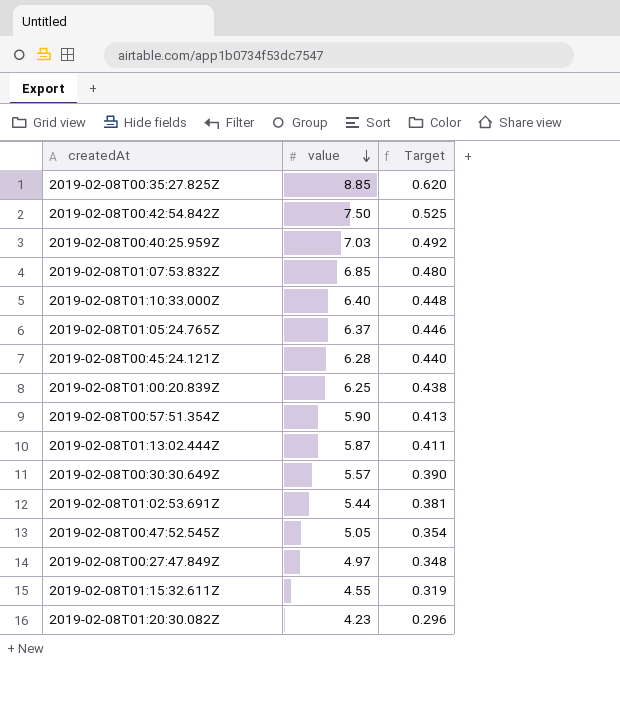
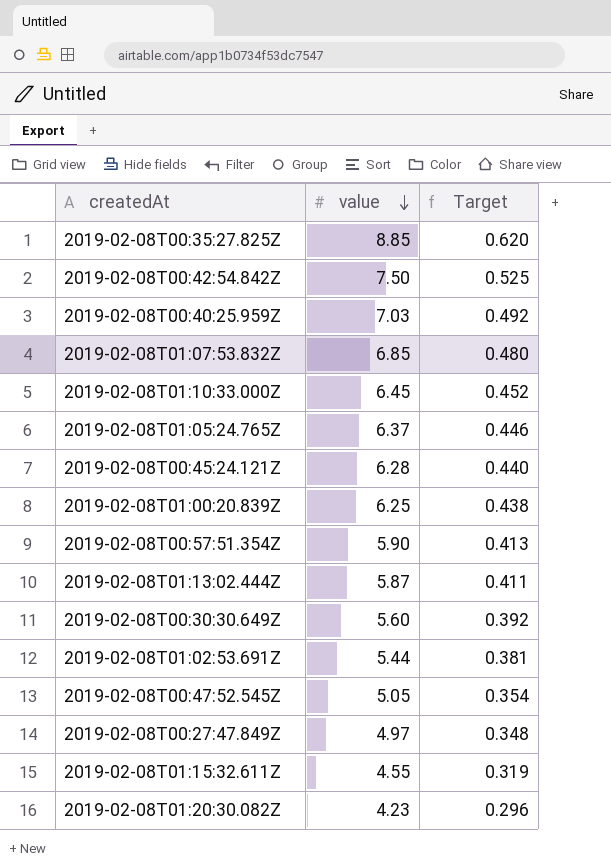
2019-02-08T01:10:33.000Z | value: 6.40 -> 6.45
2019-02-08T01:10:33.000Z | Target: 0.448 -> 0.452
2019-02-08T00:30:30.649Z | value: 5.57 -> 5.60
2019-02-08T00:30:30.649Z | Target: 0.390 -> 0.392

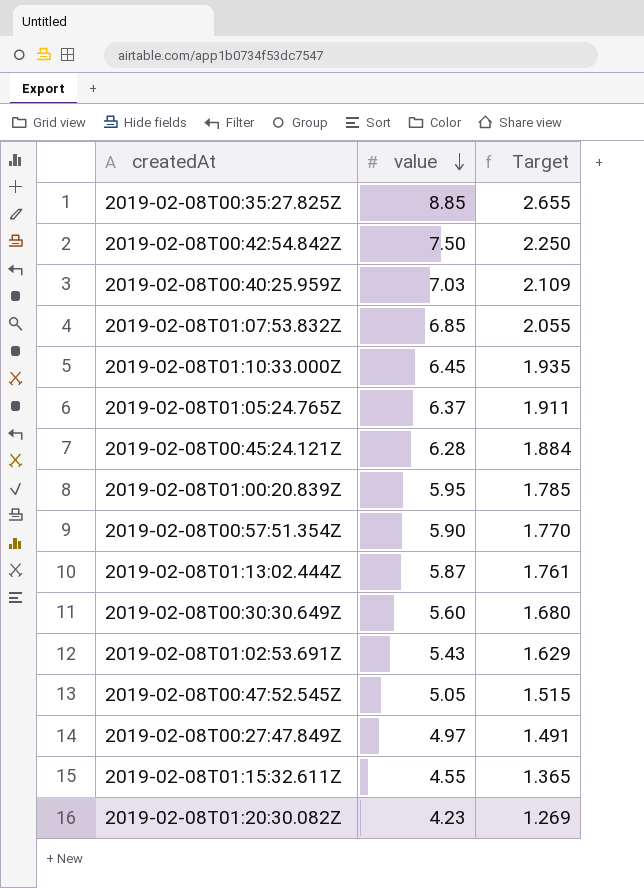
column Target | formula: [value] * 0.07 -> [value] * 0.3
2019-02-08T01:00:20.839Z | value: 6.25 -> 5.95
2019-02-08T01:02:53.691Z | value: 5.44 -> 5.43

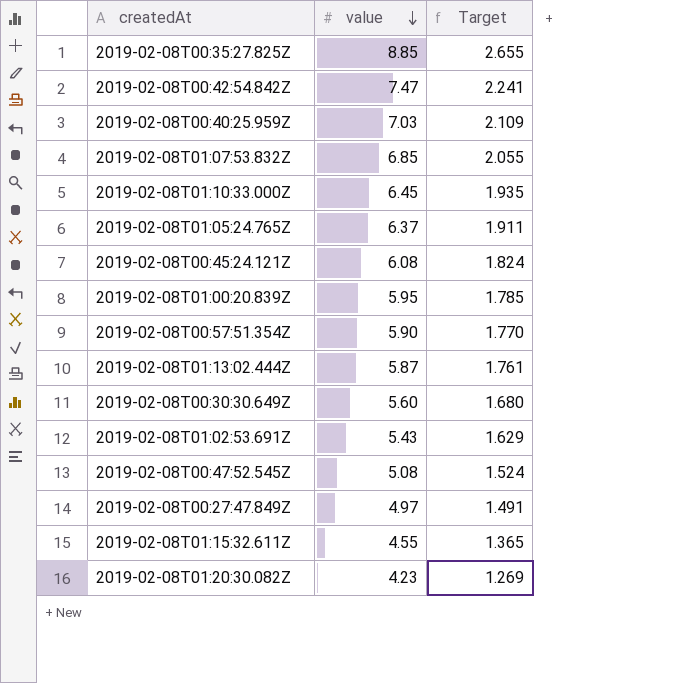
2019-02-08T00:42:54.842Z | value: 7.50 -> 7.47
2019-02-08T00:42:54.842Z | Target: 2.250 -> 2.241
2019-02-08T00:45:24.121Z | value: 6.28 -> 6.08
2019-02-08T00:45:24.121Z | Target: 1.884 -> 1.824
2019-02-08T00:47:52.545Z | value: 5.05 -> 5.08
2019-02-08T00:47:52.545Z | Target: 1.515 -> 1.524

